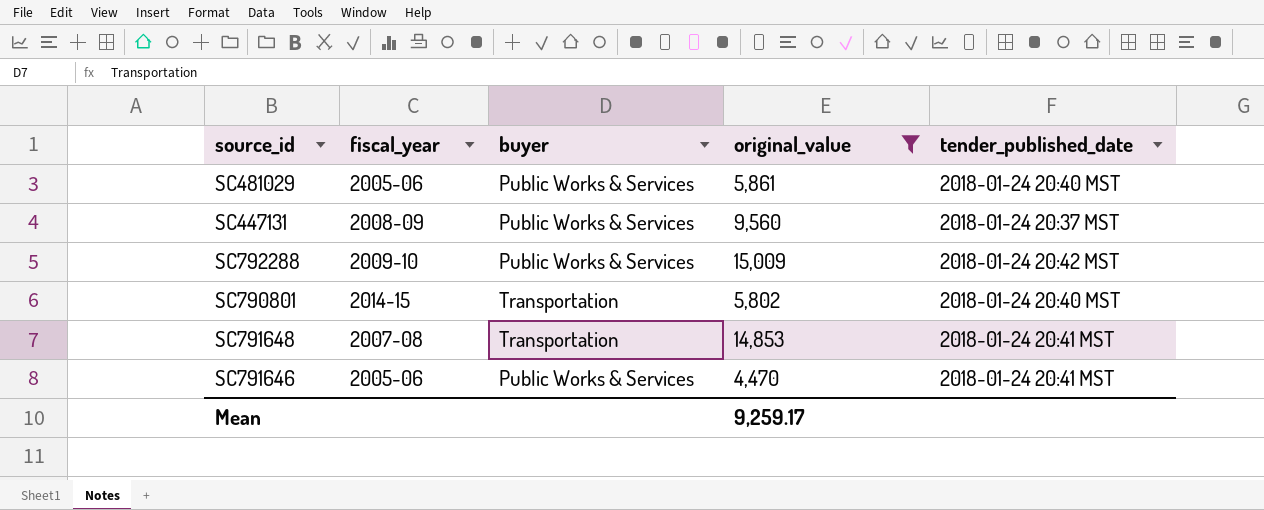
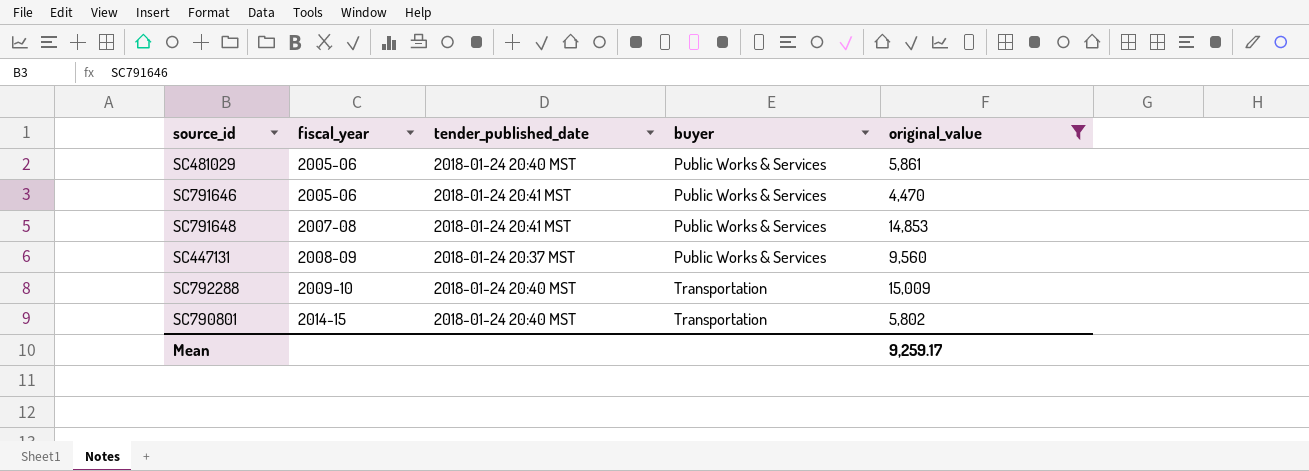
row order: none -> fiscal_year ascending
column tender_published_date | position: 5 -> 3
SC791648 | buyer: Transportation -> Public Works & Services
SC792288 | tender_published_date: 2018-01-24 20:42 MST -> 2018-01-24 20:40 MST
SC792288 | buyer: Public Works & Services -> Transportation

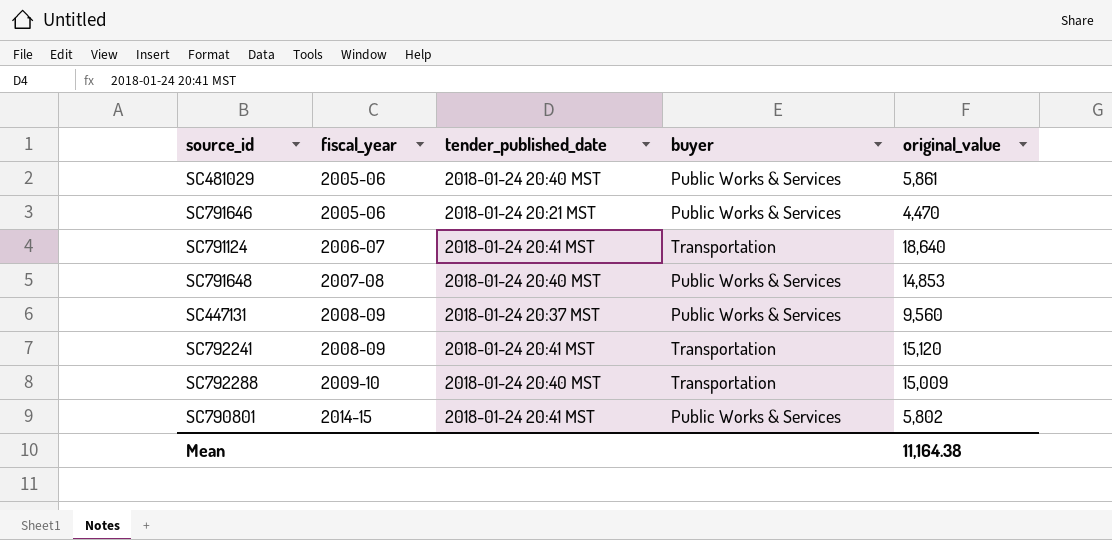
filter: original_value <= 15,009 -> none
SC791646 | tender_published_date: 2018-01-24 20:41 MST -> 2018-01-24 20:21 MST
SC791648 | tender_published_date: 2018-01-24 20:41 MST -> 2018-01-24 20:40 MST
SC790801 | tender_published_date: 2018-01-24 20:40 MST -> 2018-01-24 20:41 MST
SC790801 | buyer: Transportation -> Public Works & Services
Mean | original_value: 9,259.17 -> 11,164.38

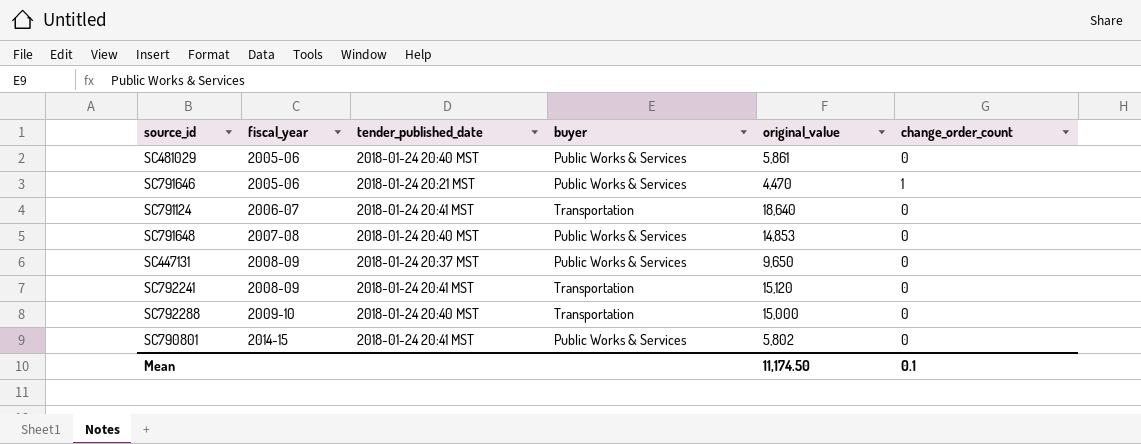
column change_order_count | position: none -> 6
SC447131 | original_value: 9,560 -> 9,650
SC792288 | original_value: 15,009 -> 15,000
Mean | original_value: 11,164.38 -> 11,174.50

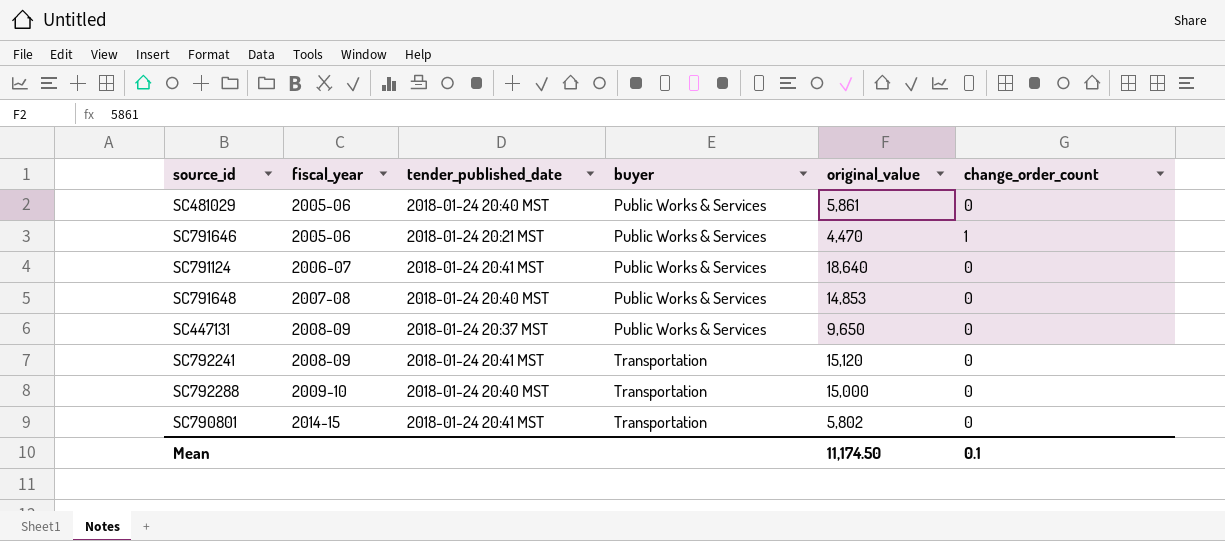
SC791124 | buyer: Transportation -> Public Works & Services
SC790801 | buyer: Public Works & Services -> Transportation

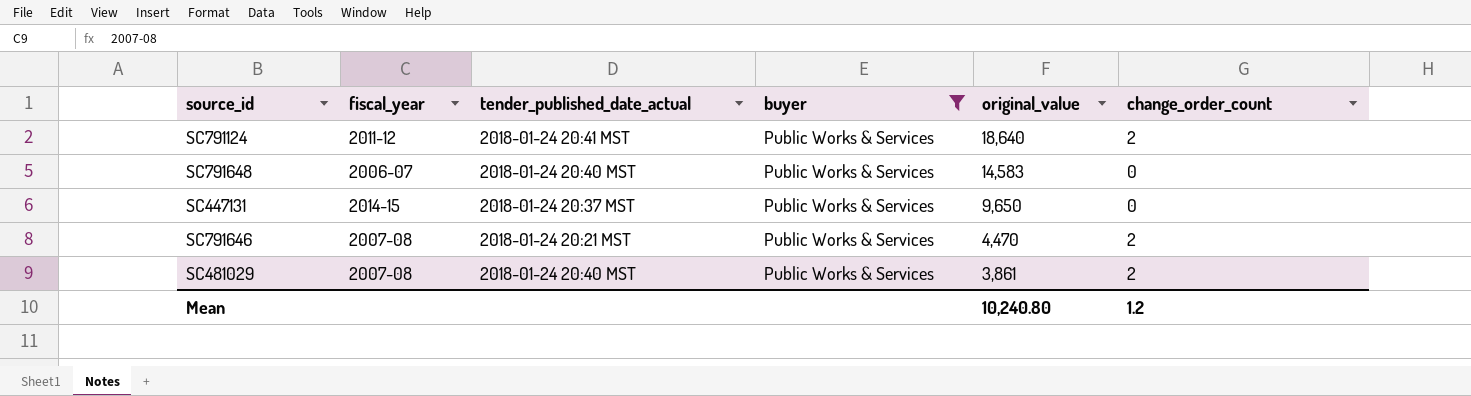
filter: none -> buyer = Public Works & Services
row order: fiscal_year ascending -> original_value descending
column name: tender_published_date -> tender_published_date_actual
SC791124 | fiscal_year: 2006-07 -> 2011-12
SC791124 | change_order_count: 0 -> 2
SC791648 | fiscal_year: 2007-08 -> 2006-07
SC791648 | original_value: 14,853 -> 14,583
SC447131 | fiscal_year: 2008-09 -> 2014-15
SC791646 | fiscal_year: 2005-06 -> 2007-08
SC791646 | change_order_count: 1 -> 2
SC481029 | fiscal_year: 2005-06 -> 2007-08
SC481029 | original_value: 5,861 -> 3,861
SC481029 | change_order_count: 0 -> 2
Mean | original_value: 11,174.50 -> 10,240.80
Mean | change_order_count: 0.1 -> 1.2

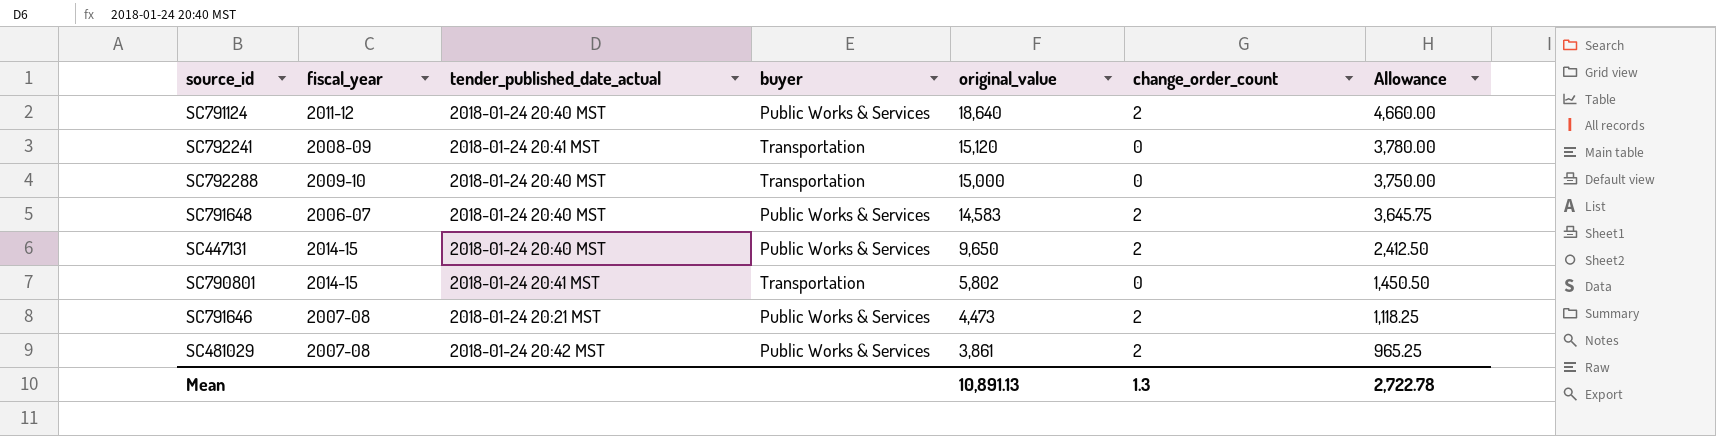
filter: buyer = Public Works & Services -> none
column Allowance | formula: none -> [original_value] * 0.25
SC791124 | tender_published_date_actual: 2018-01-24 20:41 MST -> 2018-01-24 20:40 MST
SC791648 | change_order_count: 0 -> 2
SC447131 | tender_published_date_actual: 2018-01-24 20:37 MST -> 2018-01-24 20:40 MST
SC447131 | change_order_count: 0 -> 2
SC791646 | original_value: 4,470 -> 4,473
SC481029 | tender_published_date_actual: 2018-01-24 20:40 MST -> 2018-01-24 20:42 MST
Mean | original_value: 10,240.80 -> 10,891.13
Mean | change_order_count: 1.2 -> 1.3

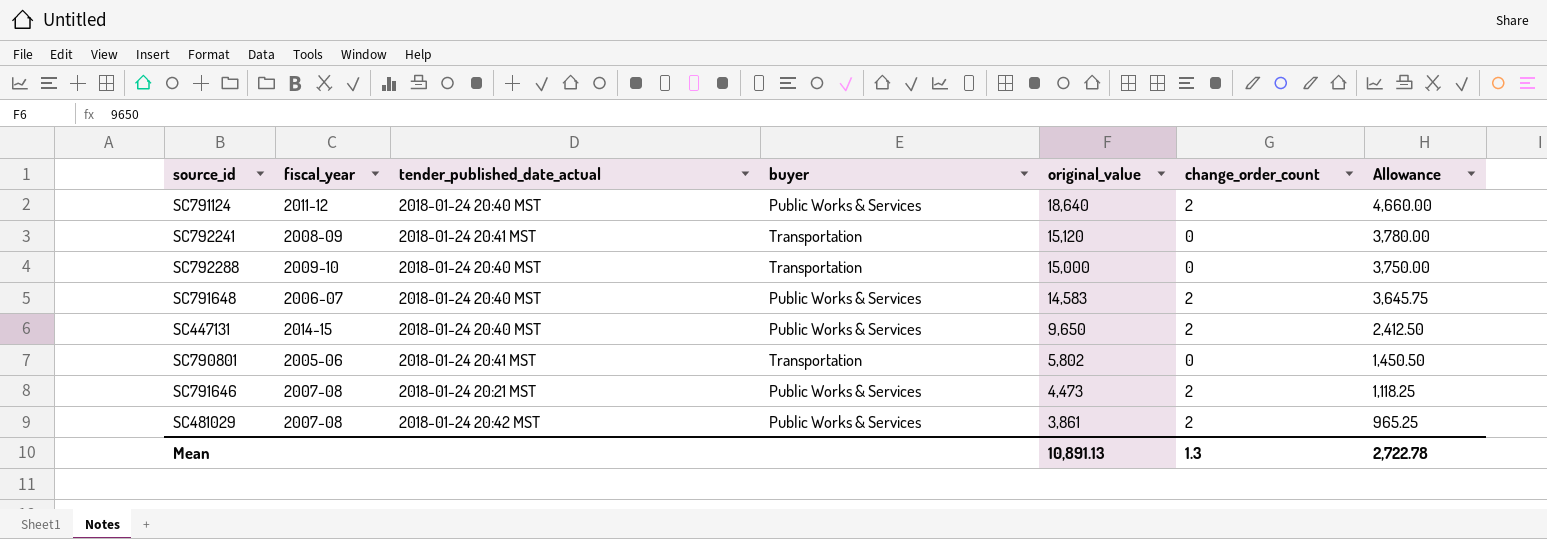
SC790801 | fiscal_year: 2014-15 -> 2005-06

